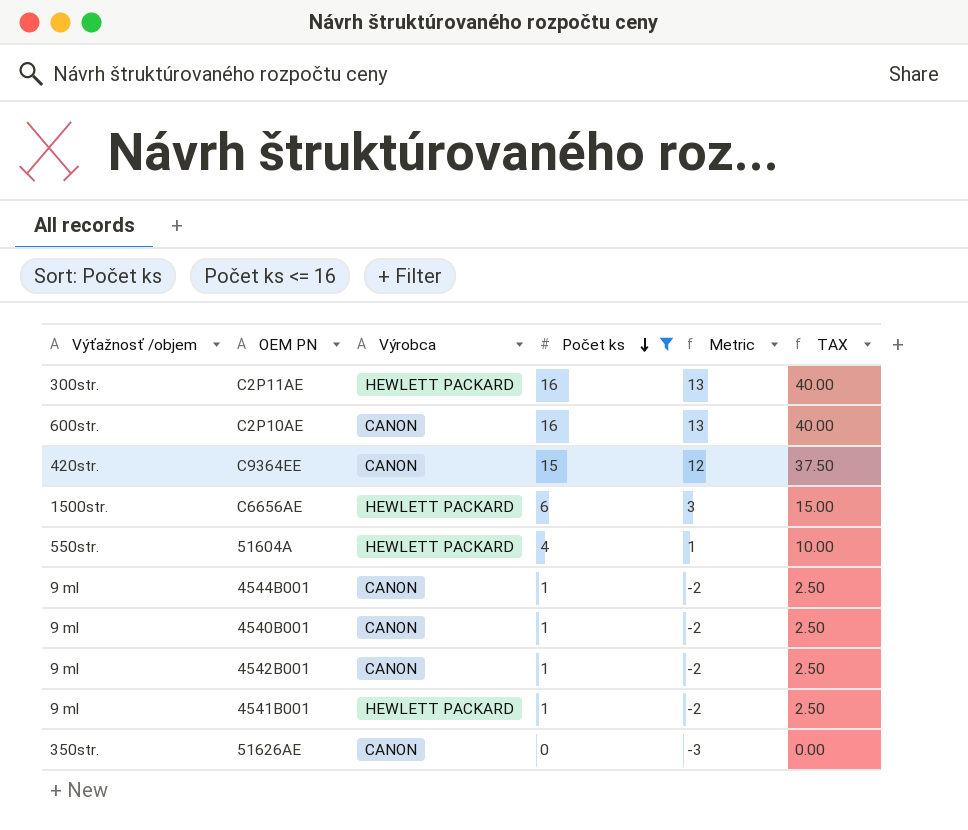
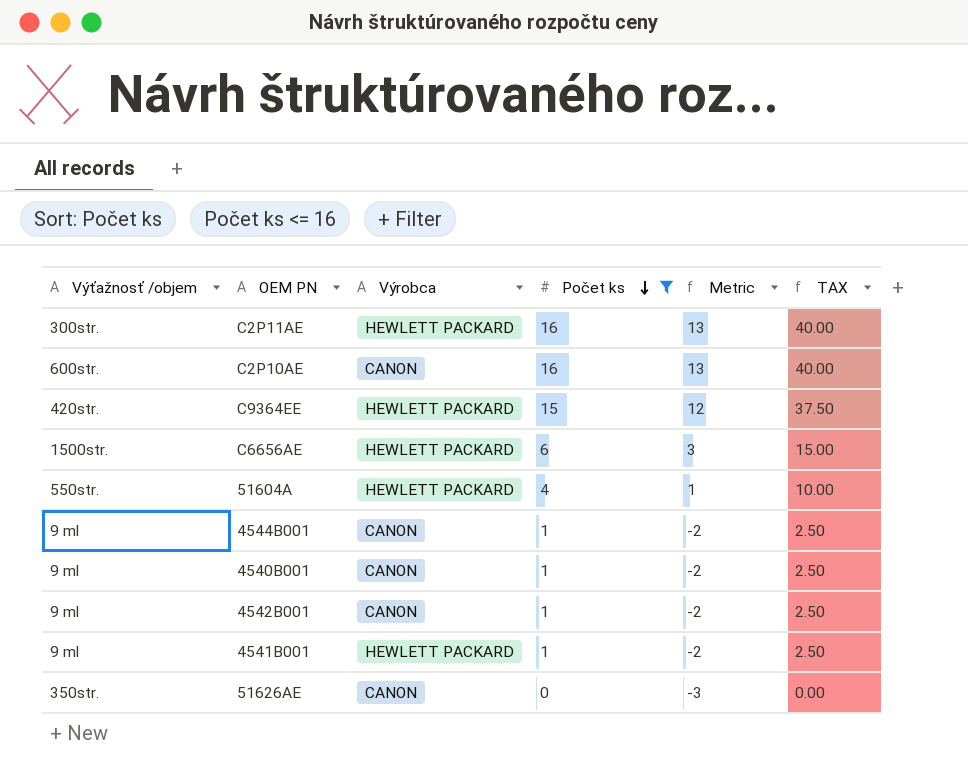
C9364EE | Výrobca: CANON -> HEWLETT PACKARD

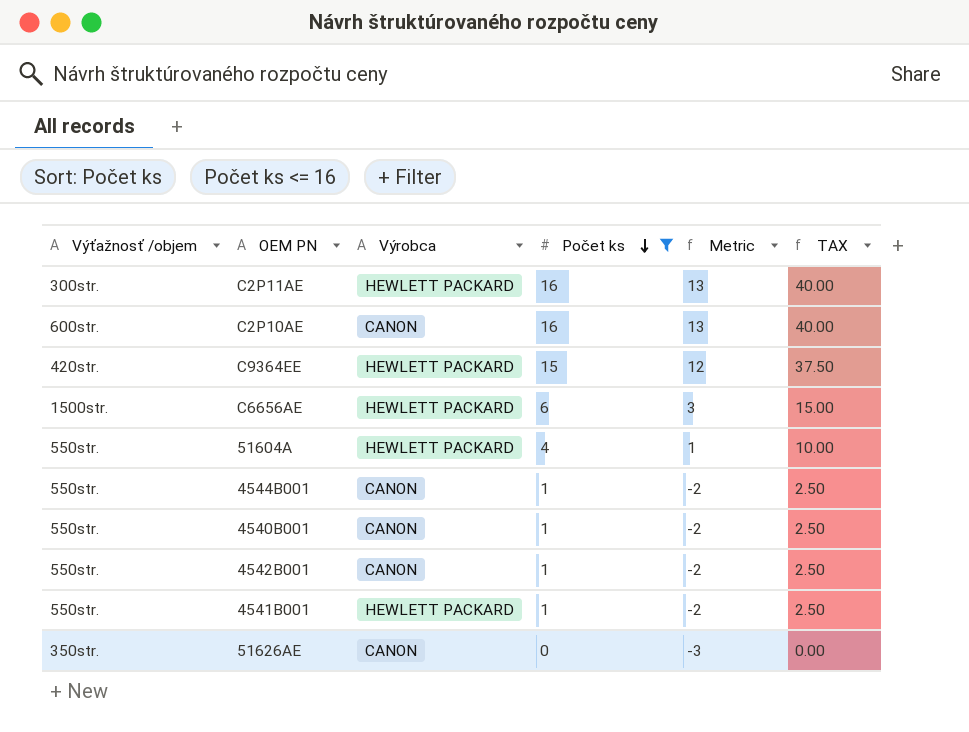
4544B001 | Výťažnosť /objem: 9 ml -> 550str.
4540B001 | Výťažnosť /objem: 9 ml -> 550str.
4542B001 | Výťažnosť /objem: 9 ml -> 550str.
4541B001 | Výťažnosť /objem: 9 ml -> 550str.

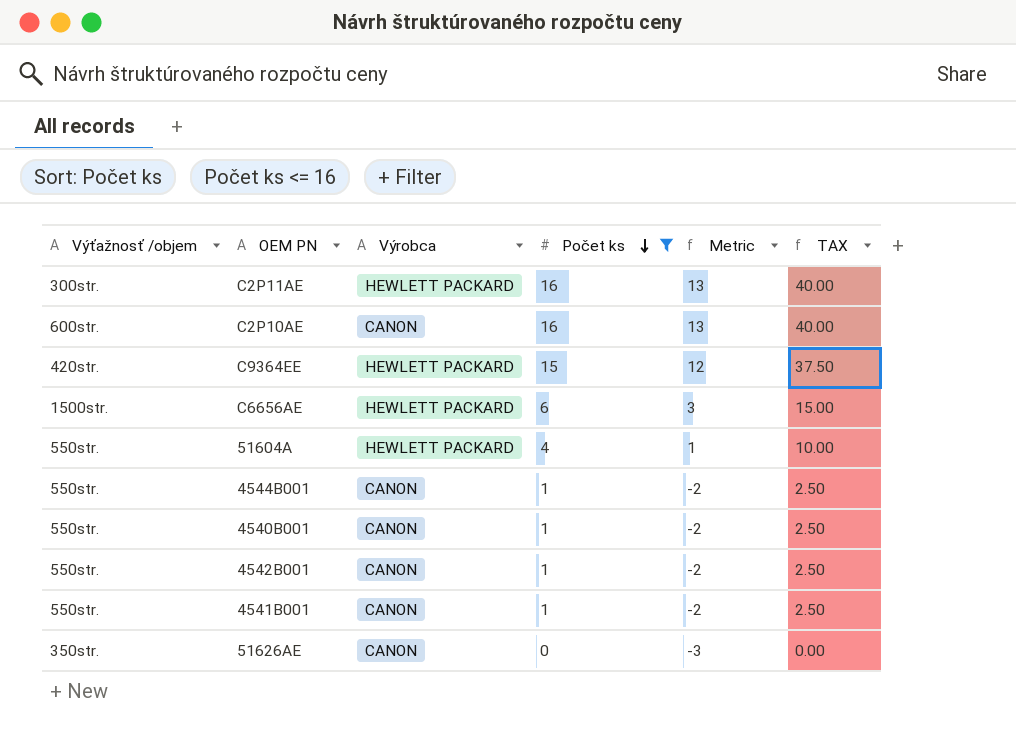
4541B001 | Výrobca: HEWLETT PACKARD -> CANON

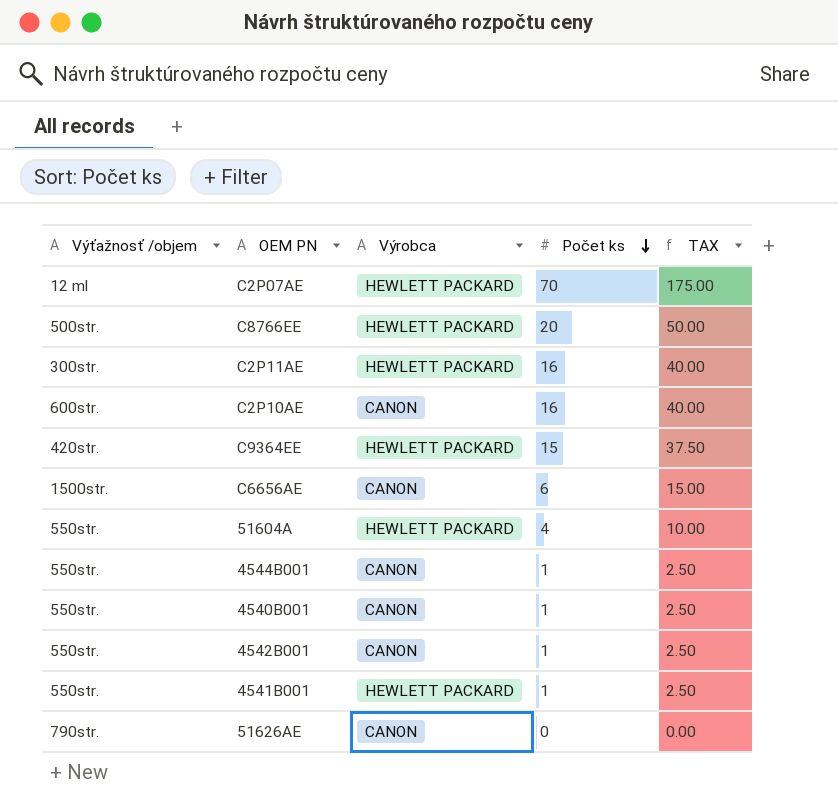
filter: Počet ks <= 16 -> none
column Metric | formula: [Počet ks] - 3 -> none
C6656AE | Výrobca: HEWLETT PACKARD -> CANON
4541B001 | Výrobca: CANON -> HEWLETT PACKARD
51626AE | Výťažnosť /objem: 350str. -> 790str.

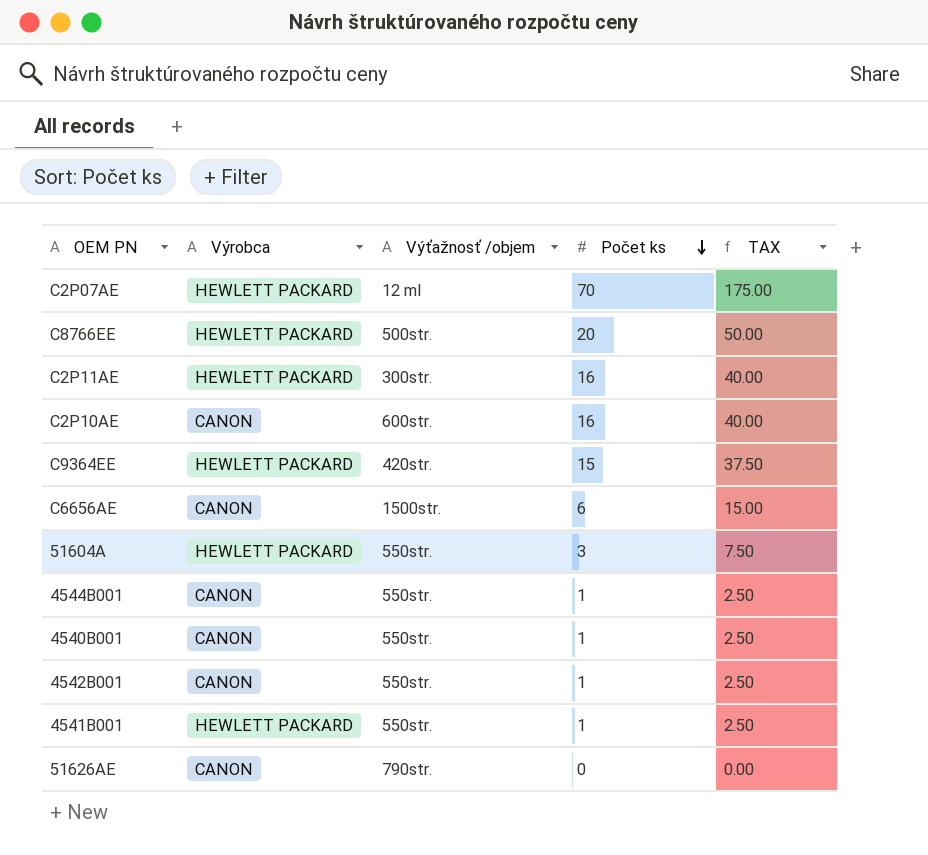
column Výťažnosť /objem | position: 1 -> 3
51604A | Počet ks: 4 -> 3
51604A | TAX: 10.00 -> 7.50

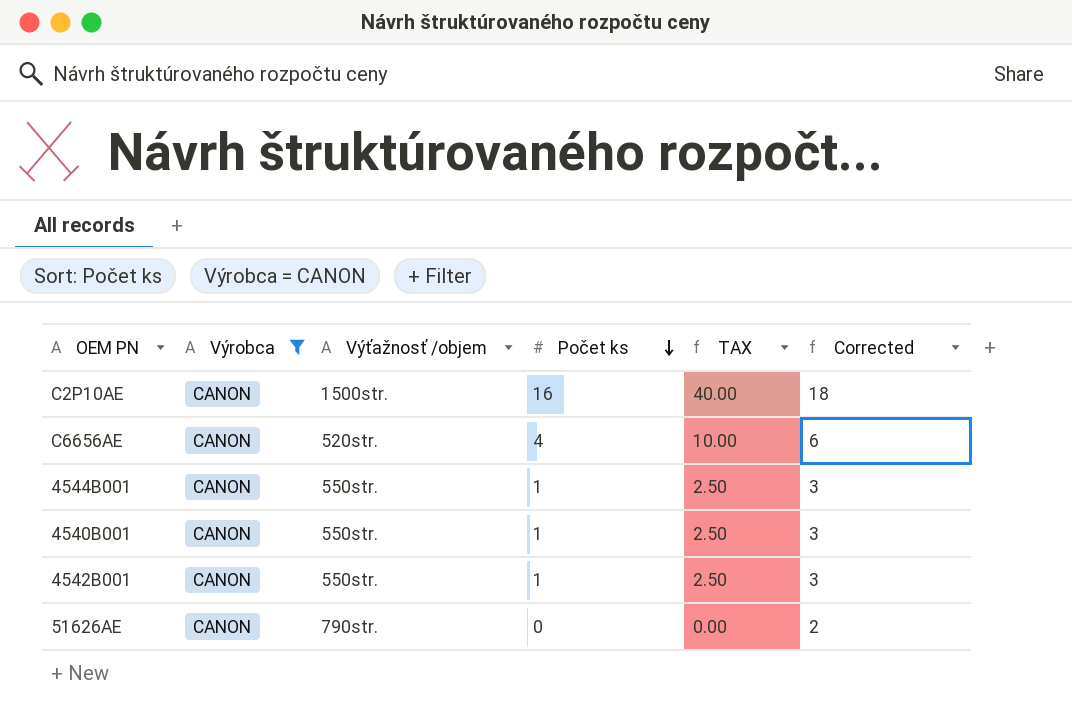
filter: none -> Výrobca = CANON
column Corrected | formula: none -> [Počet ks] + 2
C2P10AE | Výťažnosť /objem: 600str. -> 1500str.
C6656AE | Výťažnosť /objem: 1500str. -> 520str.
C6656AE | Počet ks: 6 -> 4
C6656AE | TAX: 15.00 -> 10.00

